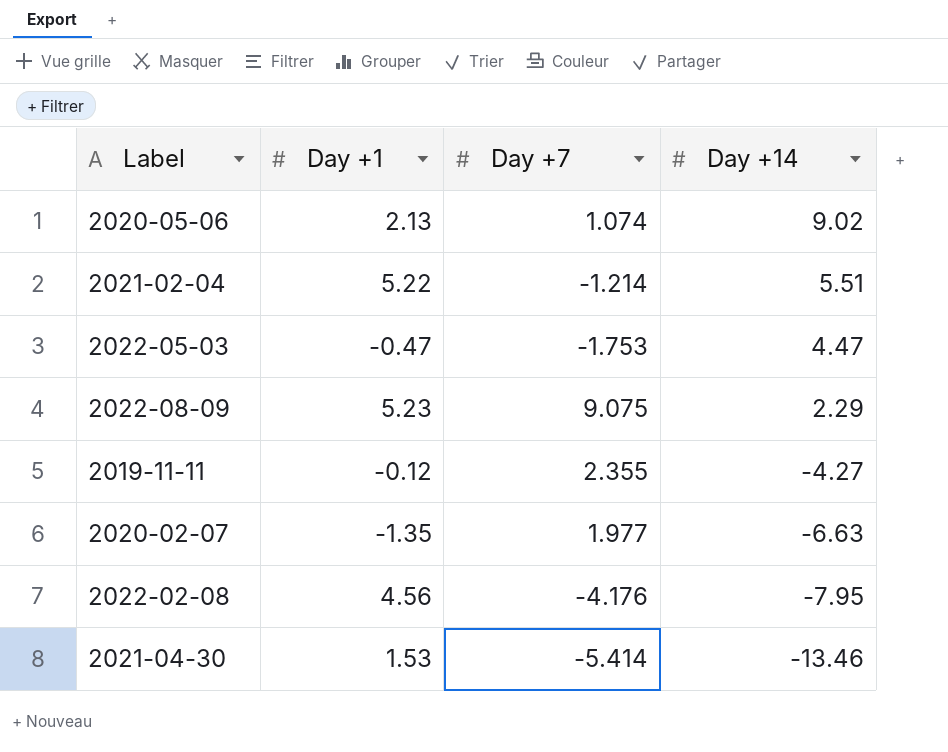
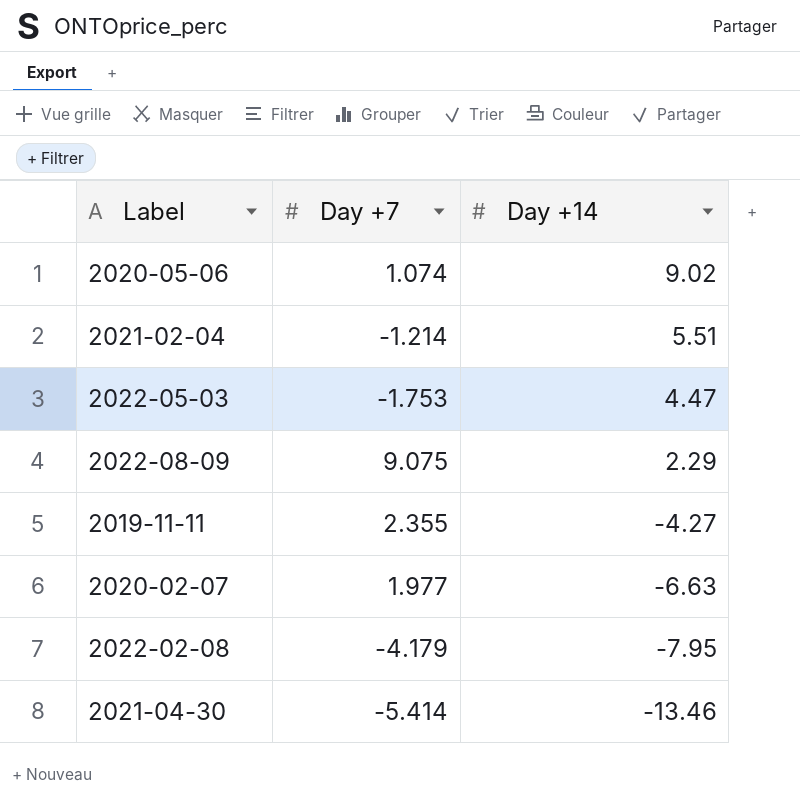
column Day +1 | position: 2 -> none
2022-02-08 | Day +7: -4.176 -> -4.179

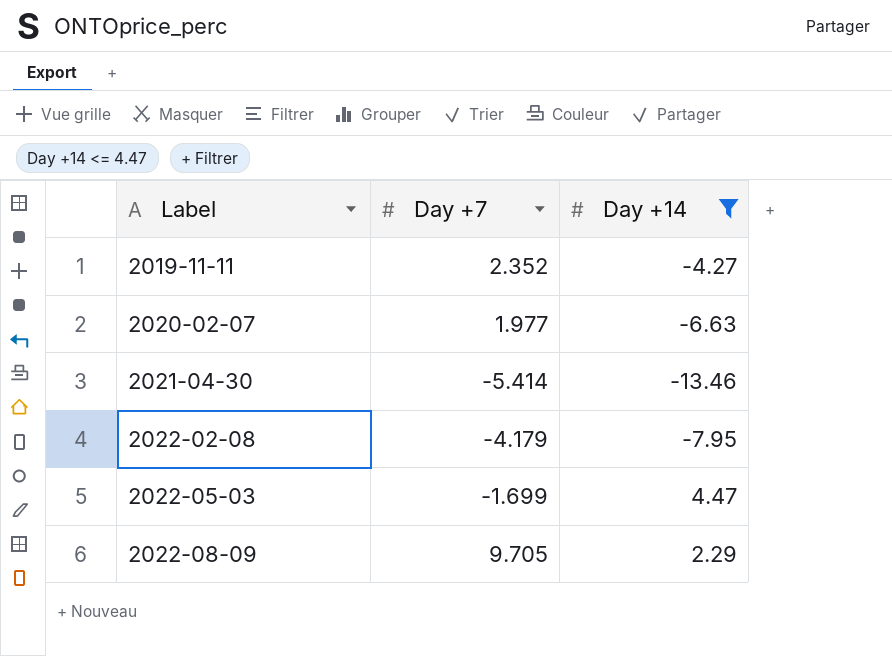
filter: none -> Day +14 <= 4.47
row order: Day +14 descending -> Label ascending
2019-11-11 | Day +7: 2.355 -> 2.352
2022-05-03 | Day +7: -1.753 -> -1.699
2022-08-09 | Day +7: 9.075 -> 9.705

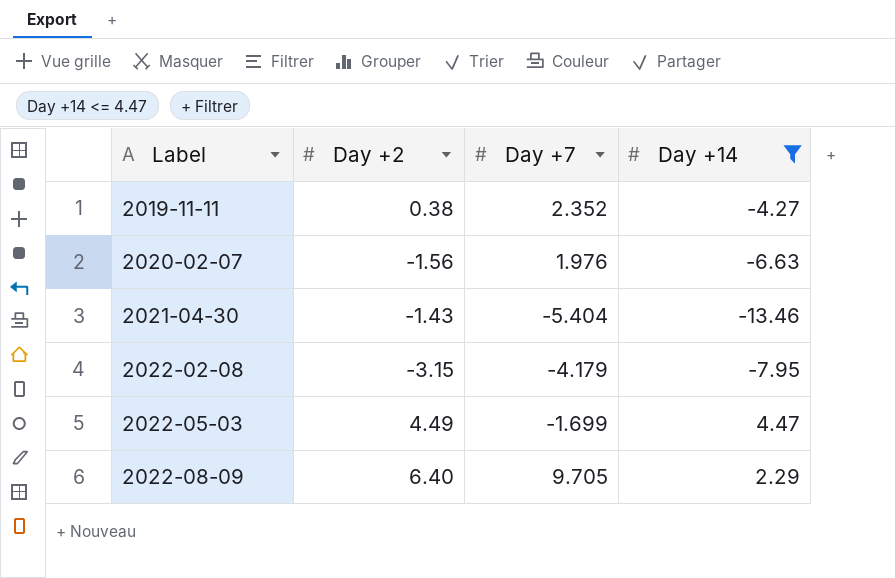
column Day +2 | position: none -> 2
2020-02-07 | Day +7: 1.977 -> 1.976
2021-04-30 | Day +7: -5.414 -> -5.404

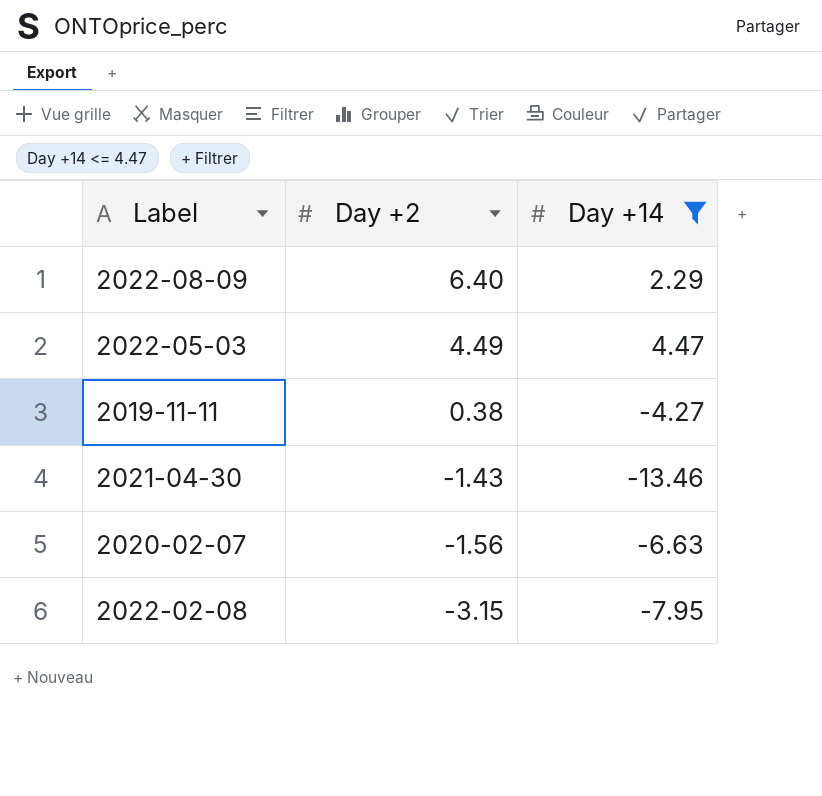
row order: Label ascending -> Day +2 descending
column Day +7 | position: 3 -> none

